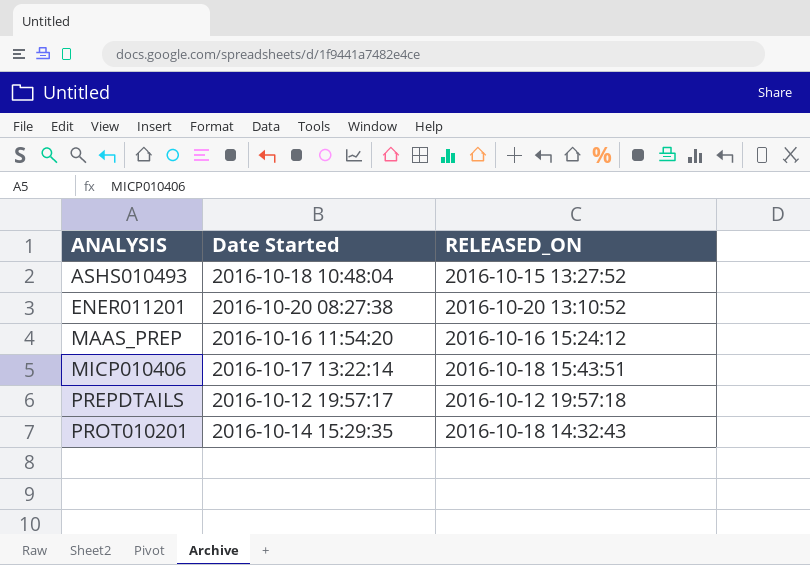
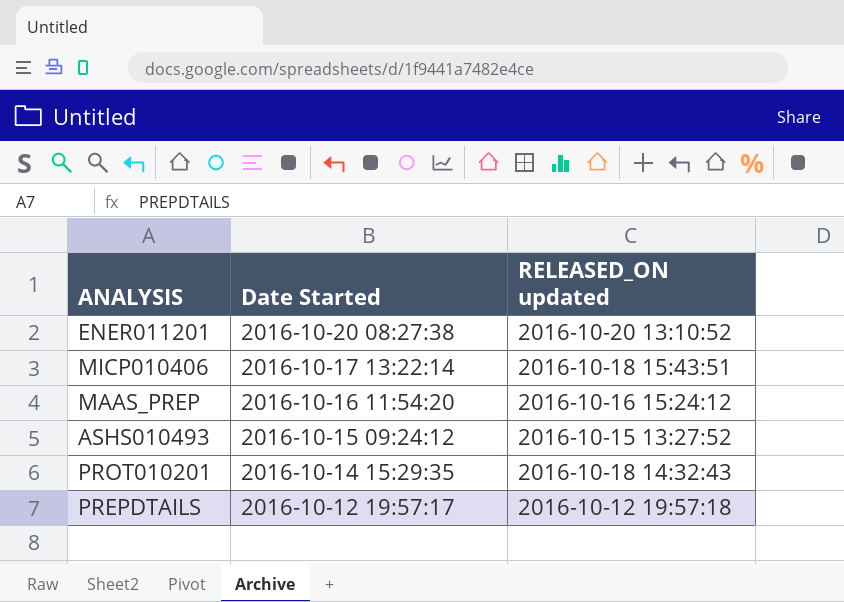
row order: ANALYSIS ascending -> Date Started descending
column name: RELEASED_ON -> RELEASED_ON updated
ASHS010493 | Date Started: 2016-10-18 10:48:04 -> 2016-10-15 09:24:12

